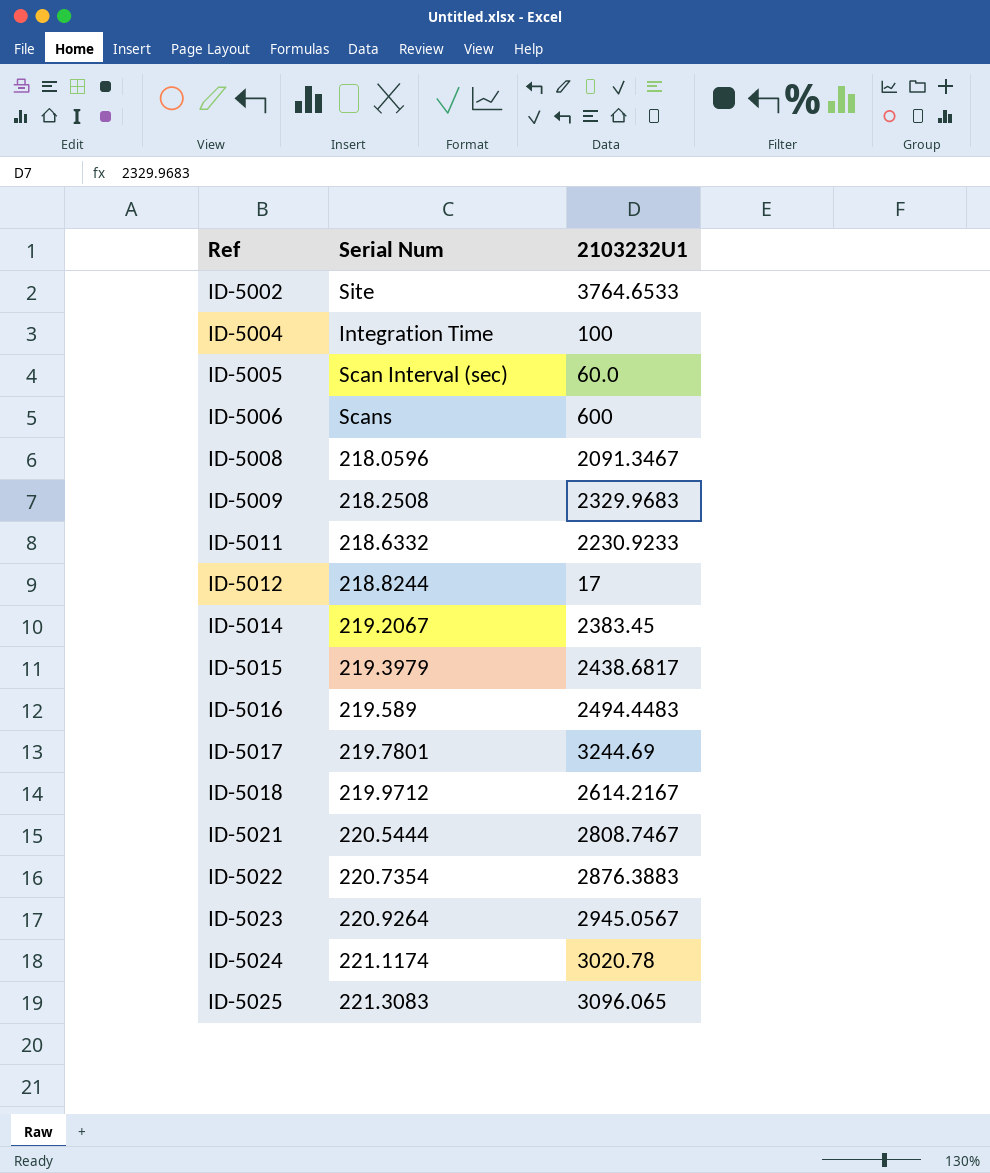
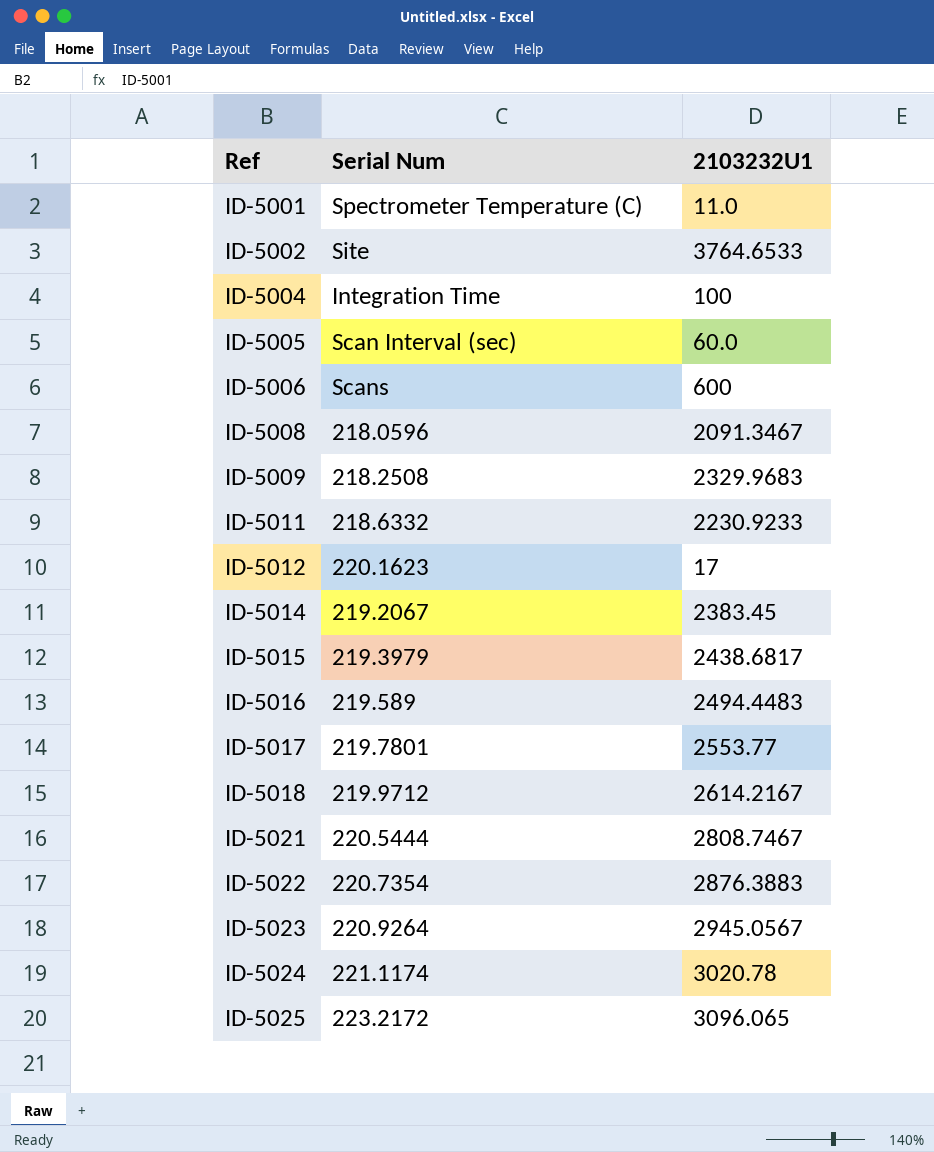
row ID-5001: none -> Spectrometer Temperature (C) | 11.0
ID-5012 | Serial Num: 218.8244 -> 220.1623
ID-5017 | 2103232U1: 3244.69 -> 2553.77
ID-5025 | Serial Num: 221.3083 -> 223.2172

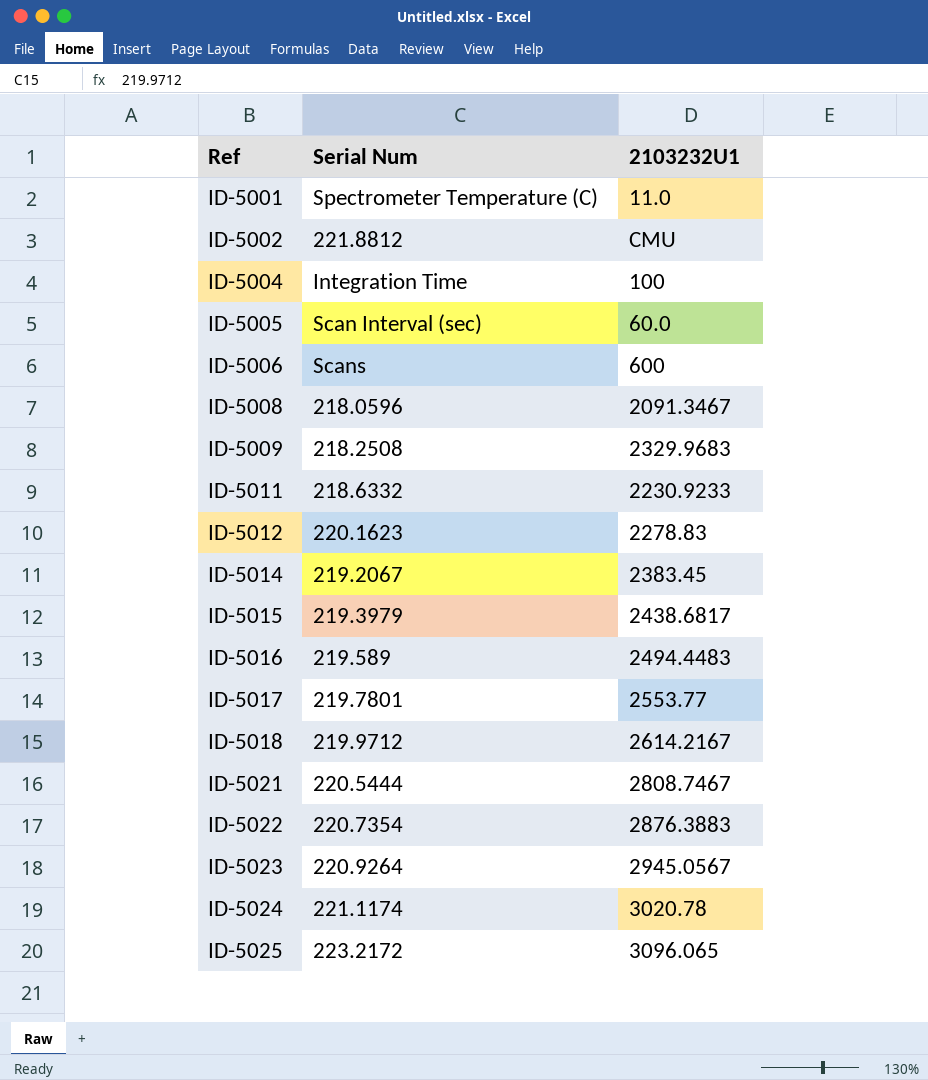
ID-5002 | Serial Num: Site -> 221.8812
ID-5002 | 2103232U1: 3764.6533 -> CMU
ID-5012 | 2103232U1: 17 -> 2278.83

